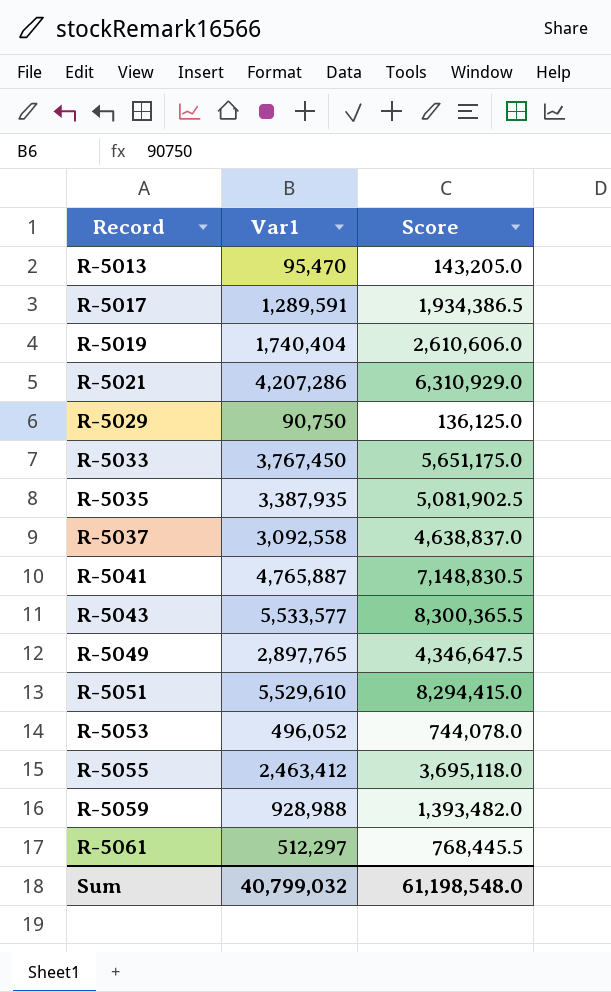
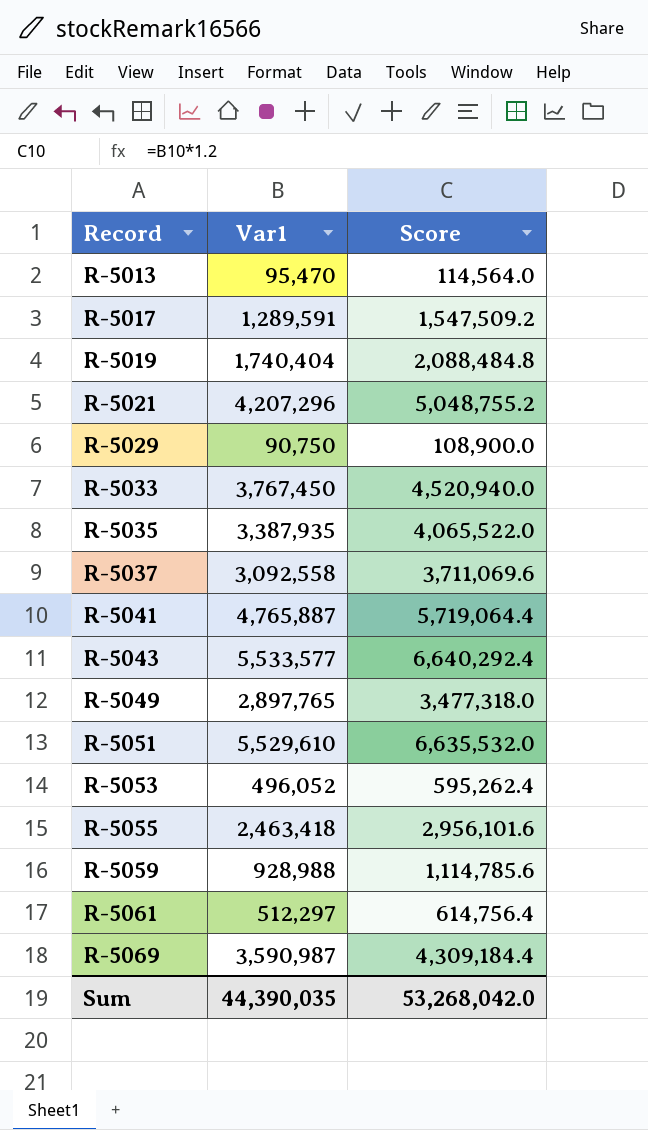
column Score | formula: [Var1] * 1.5 -> [Var1] * 1.2
R-5021 | Var1: 4,207,286 -> 4,207,296
R-5055 | Var1: 2,463,412 -> 2,463,418
row R-5069: none -> 3,590,987 | 4,309,184.4
Sum | Var1: 40,799,032 -> 44,390,035
Sum | Score: 61,198,548.0 -> 53,268,042.0

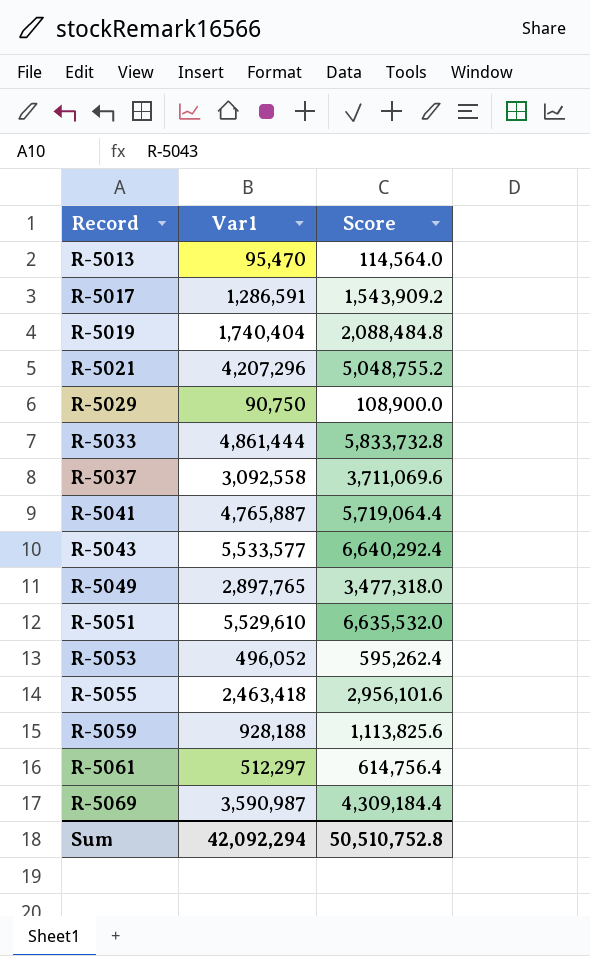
row R-5035: 3,387,935 | 4,065,522.0 -> none
R-5017 | Var1: 1,289,591 -> 1,286,591
R-5017 | Score: 1,547,509.2 -> 1,543,909.2
R-5033 | Var1: 3,767,450 -> 4,861,444
R-5033 | Score: 4,520,940.0 -> 5,833,732.8
R-5059 | Var1: 928,988 -> 928,188
R-5059 | Score: 1,114,785.6 -> 1,113,825.6
Sum | Var1: 44,390,035 -> 42,092,294
Sum | Score: 53,268,042.0 -> 50,510,752.8

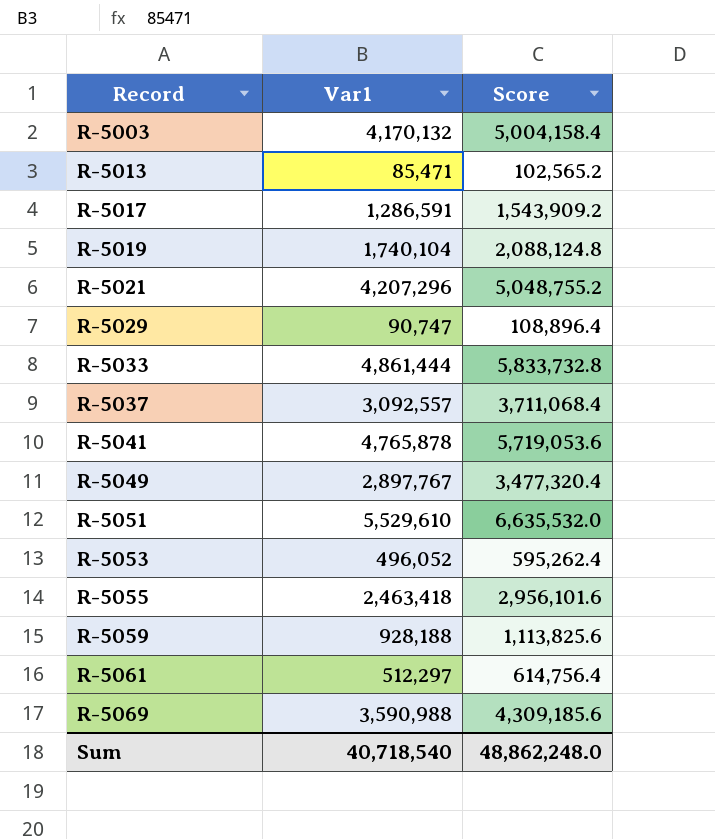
row R-5043: 5,533,577 | 6,640,292.4 -> none
row R-5003: none -> 4,170,132 | 5,004,158.4
R-5013 | Var1: 95,470 -> 85,471
R-5013 | Score: 114,564.0 -> 102,565.2
R-5019 | Var1: 1,740,404 -> 1,740,104
R-5019 | Score: 2,088,484.8 -> 2,088,124.8
R-5029 | Var1: 90,750 -> 90,747
R-5029 | Score: 108,900.0 -> 108,896.4
R-5037 | Var1: 3,092,558 -> 3,092,557
R-5037 | Score: 3,711,069.6 -> 3,711,068.4
R-5041 | Var1: 4,765,887 -> 4,765,878
R-5041 | Score: 5,719,064.4 -> 5,719,053.6
R-5049 | Var1: 2,897,765 -> 2,897,767
R-5049 | Score: 3,477,318.0 -> 3,477,320.4
R-5069 | Var1: 3,590,987 -> 3,590,988
R-5069 | Score: 4,309,184.4 -> 4,309,185.6
Sum | Var1: 42,092,294 -> 40,718,540
Sum | Score: 50,510,752.8 -> 48,862,248.0

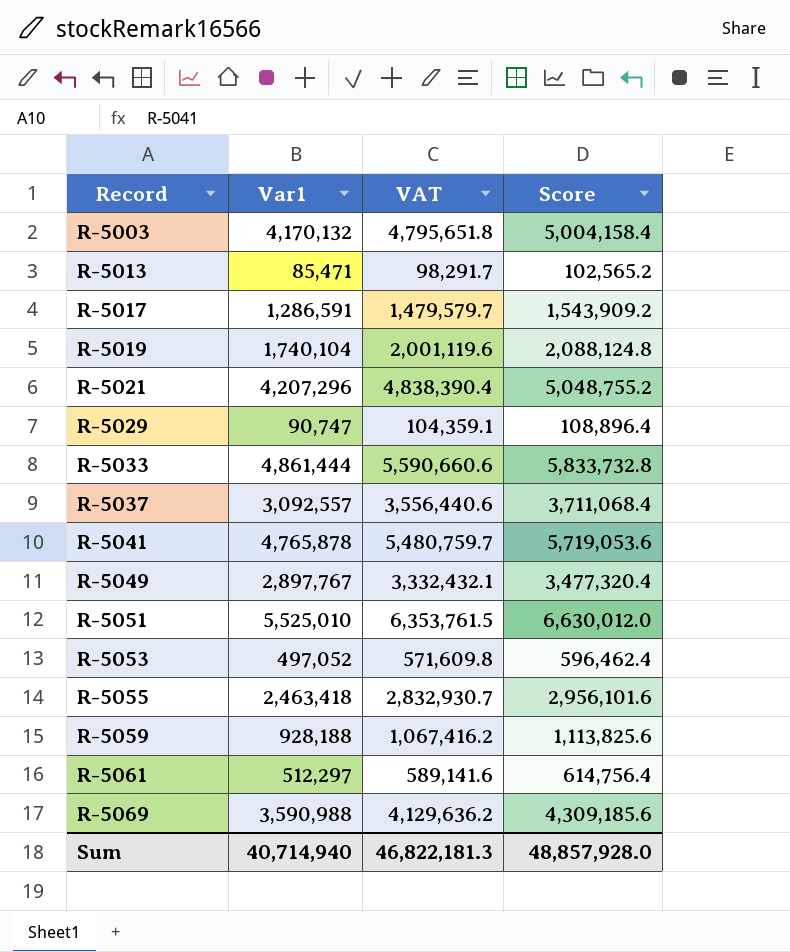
column VAT | formula: none -> [Var1] * 1.15
R-5051 | Var1: 5,529,610 -> 5,525,010
R-5051 | Score: 6,635,532.0 -> 6,630,012.0
R-5053 | Var1: 496,052 -> 497,052
R-5053 | Score: 595,262.4 -> 596,462.4
Sum | Var1: 40,718,540 -> 40,714,940
Sum | Score: 48,862,248.0 -> 48,857,928.0

